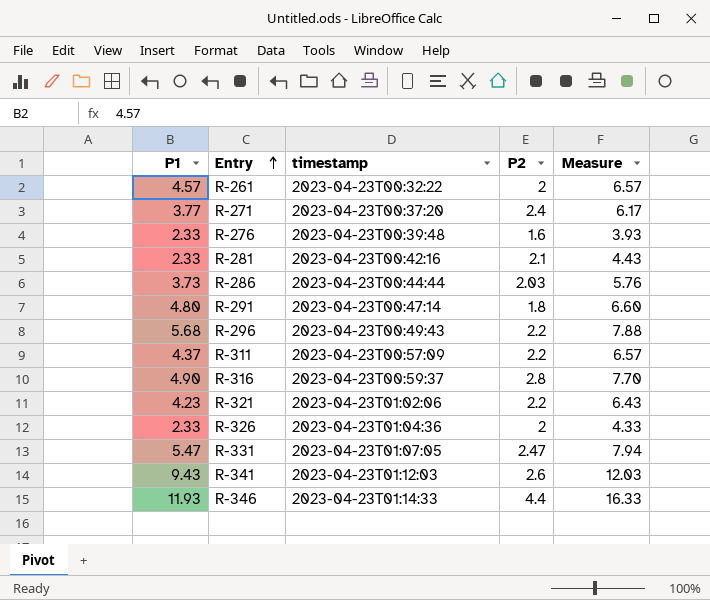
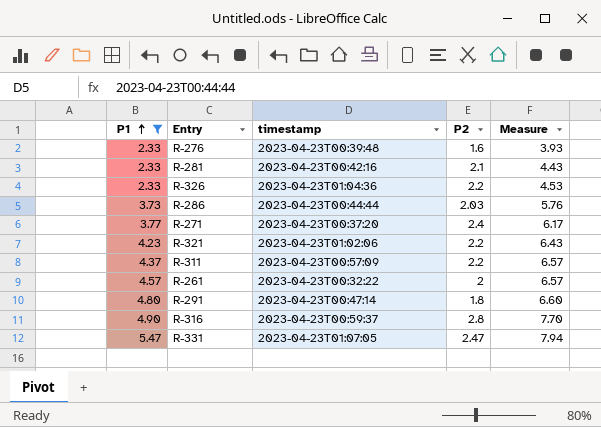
filter: none -> P1 <= 5.47
row order: Entry ascending -> P1 ascending
R-326 | P2: 2 -> 2.2
R-326 | Measure: 4.33 -> 4.53

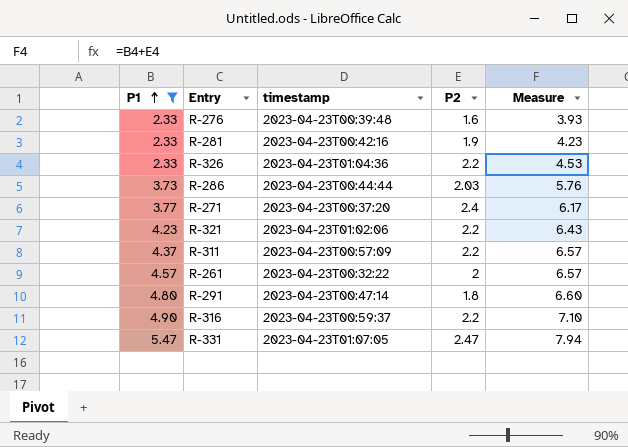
R-281 | P2: 2.1 -> 1.9
R-281 | Measure: 4.43 -> 4.23
R-316 | P2: 2.8 -> 2.2
R-316 | Measure: 7.70 -> 7.10

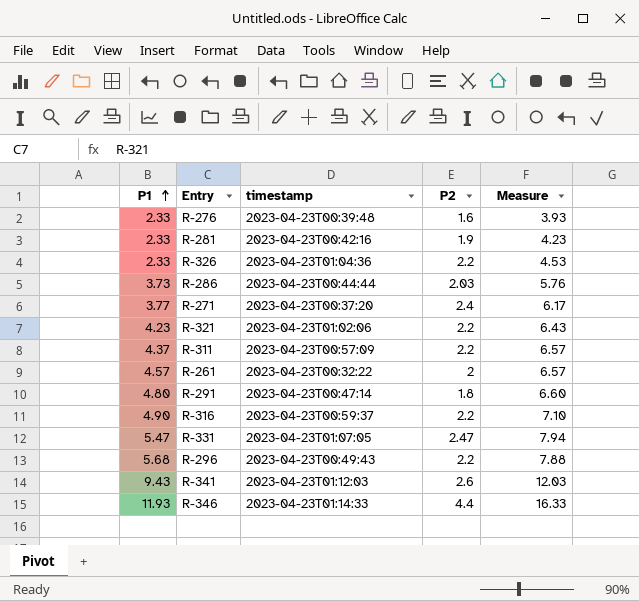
filter: P1 <= 5.47 -> none

